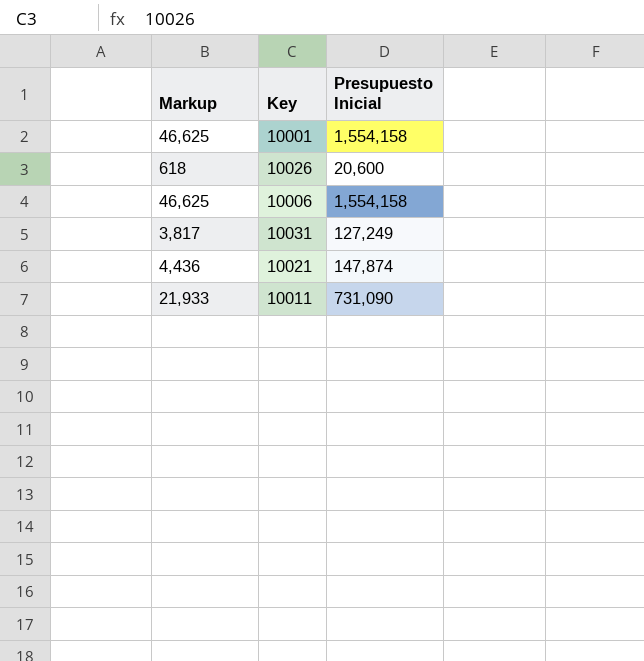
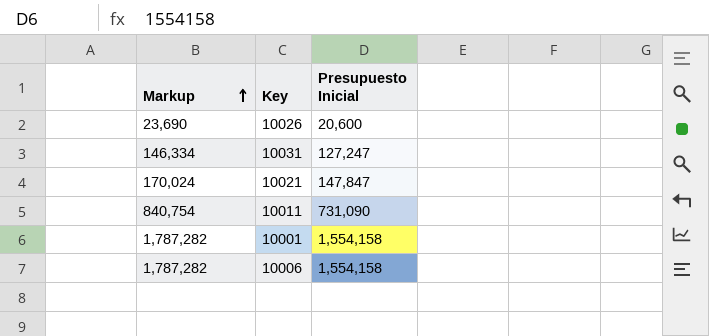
row order: none -> Markup ascending
column Markup | formula: [Presupuesto Inicial] * 0.03 -> [Presupuesto Inicial] * 1.15
10031 | Presupuesto Inicial: 127,249 -> 127,247
10021 | Presupuesto Inicial: 147,874 -> 147,847

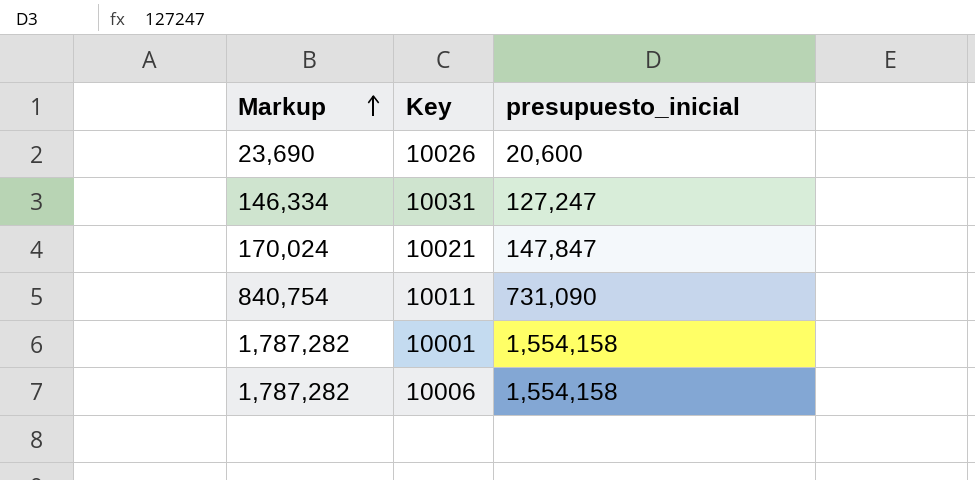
column name: Presupuesto Inicial -> presupuesto_inicial

